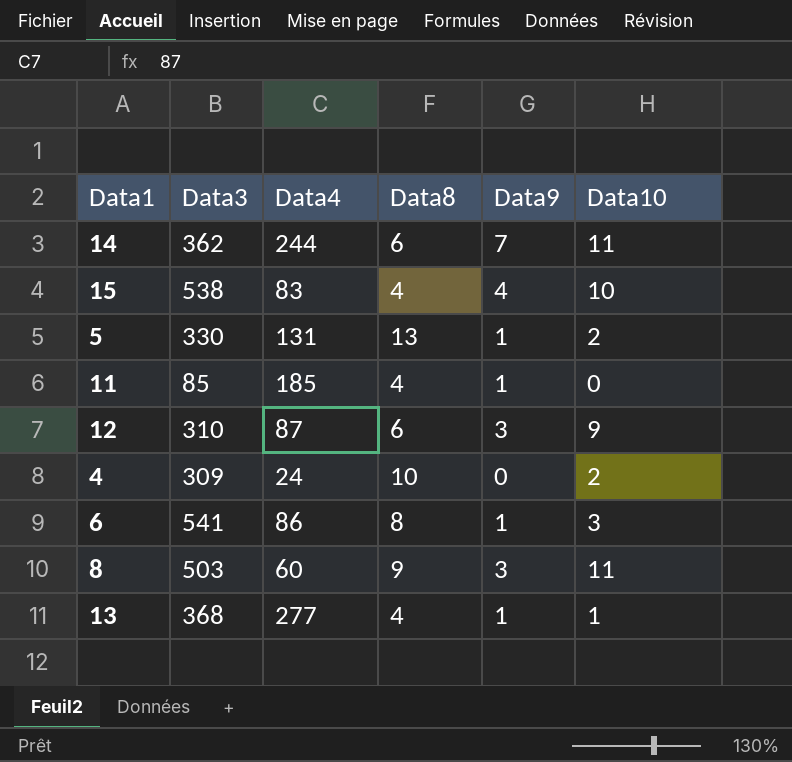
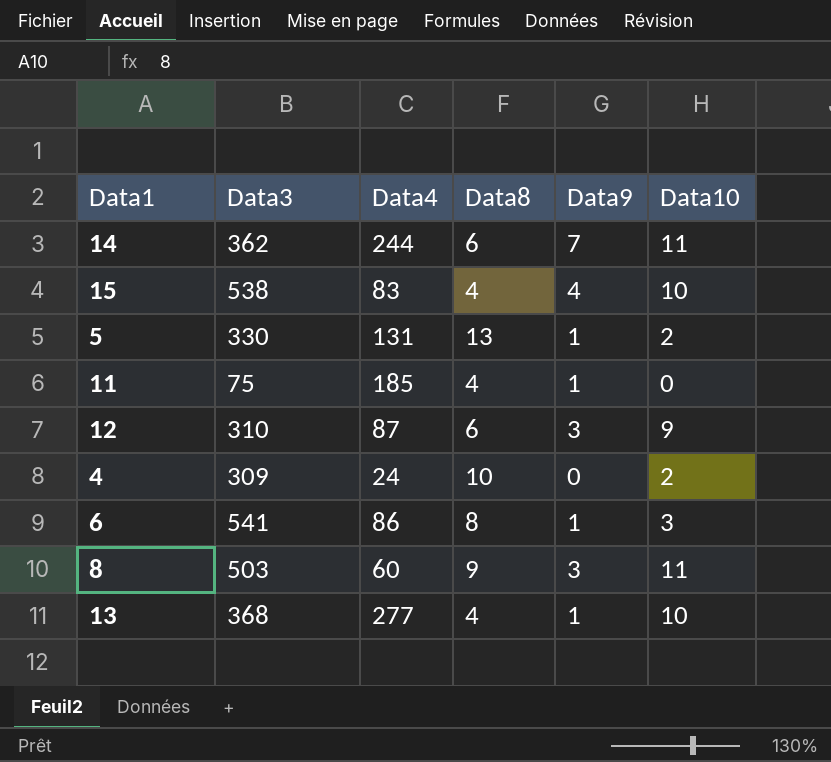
11 | Data3: 85 -> 75
13 | Data10: 1 -> 10

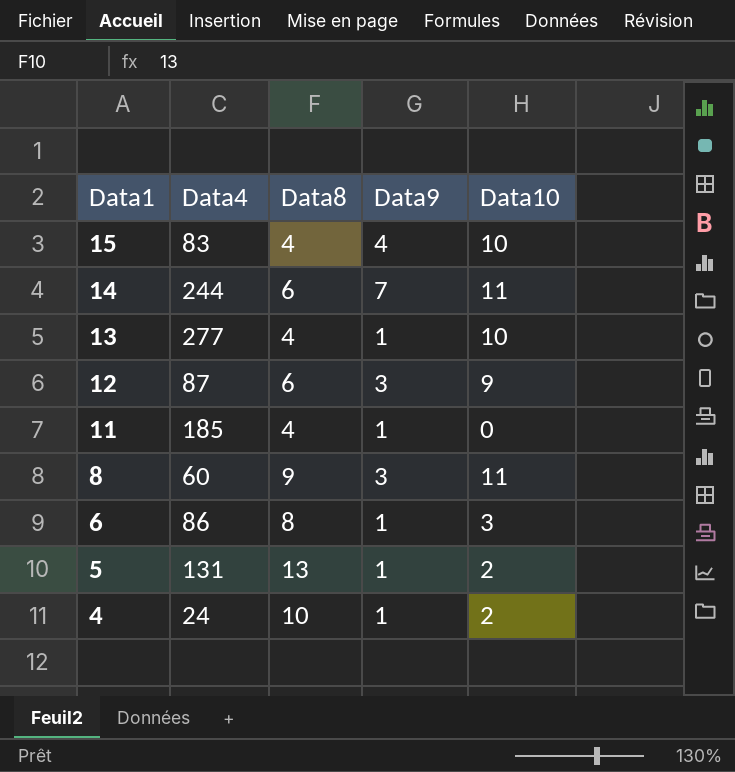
row order: none -> Data1 descending
column Data3 | position: 2 -> none
4 | Data9: 0 -> 1

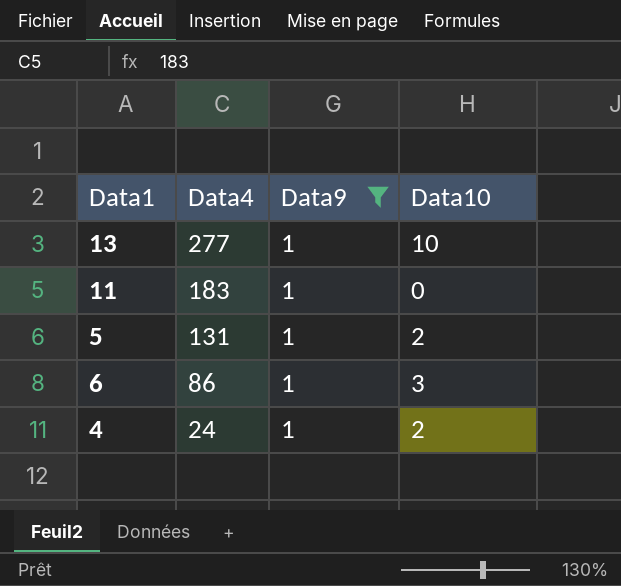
filter: none -> Data9 = 1
row order: Data1 descending -> Data4 descending
column Data8 | position: 3 -> none
11 | Data4: 185 -> 183

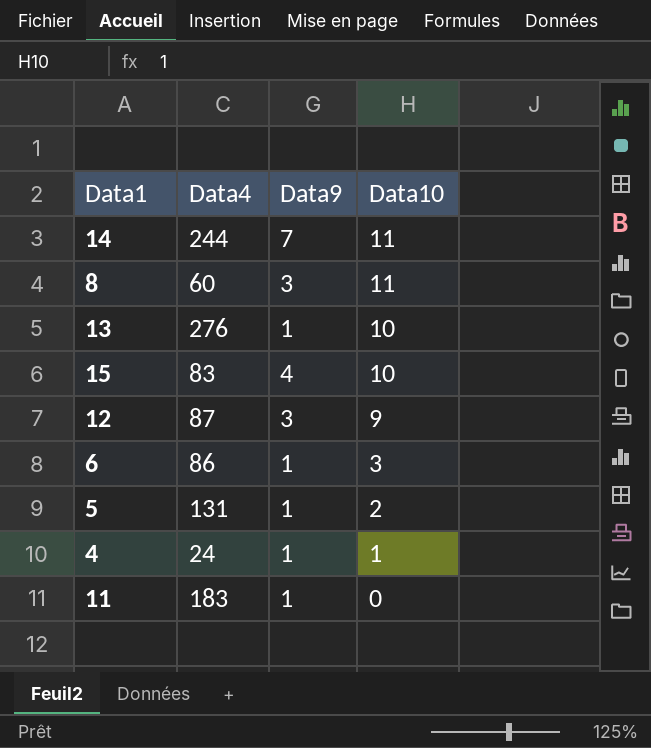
filter: Data9 = 1 -> none
row order: Data4 descending -> Data10 descending
13 | Data4: 277 -> 276
4 | Data10: 2 -> 1

